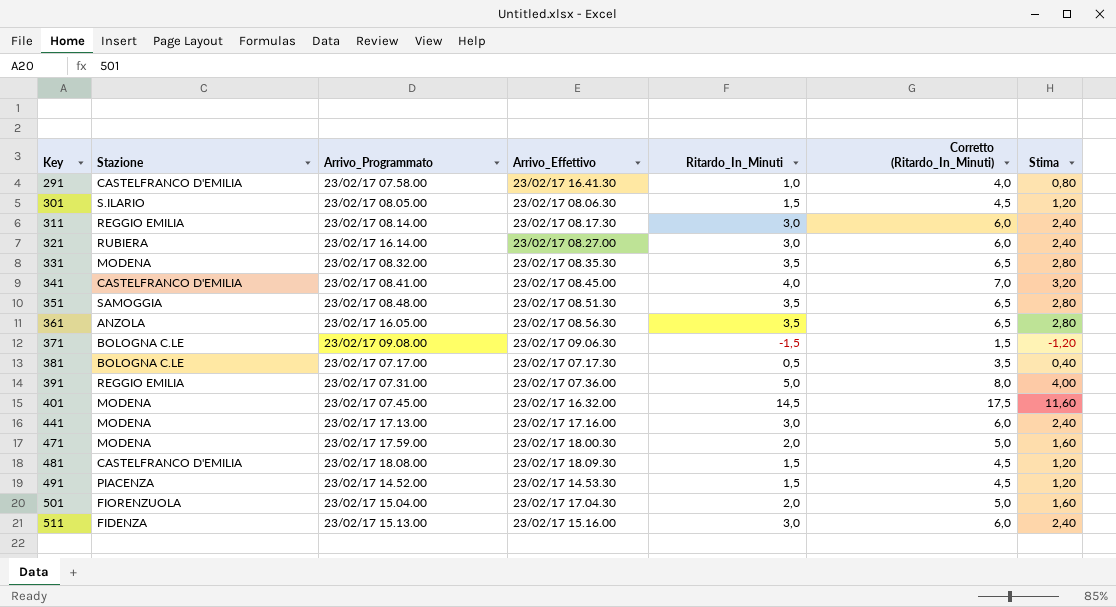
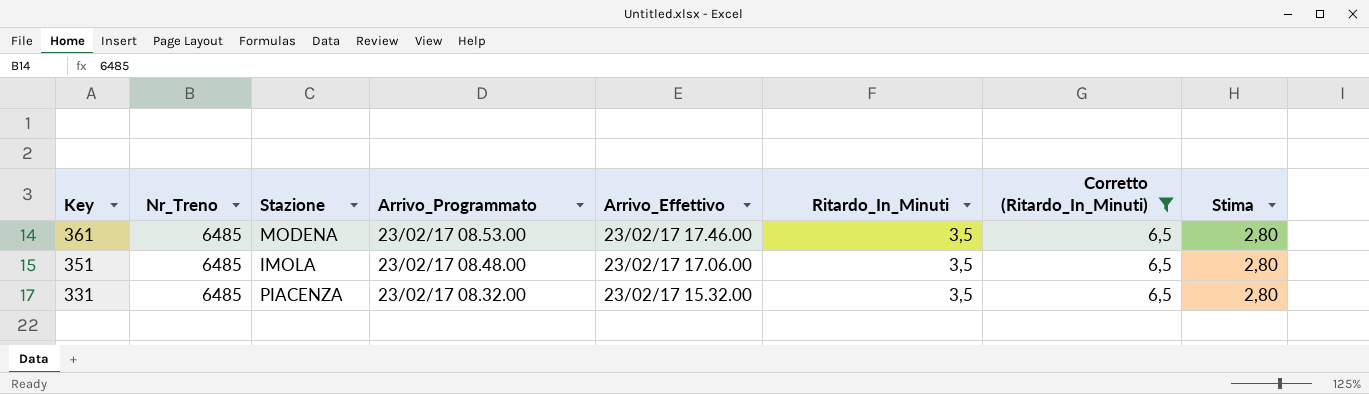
filter: none -> Corretto (Ritardo_In_Minuti) = 6,5
row order: Key ascending -> Key descending
column Nr_Treno | position: none -> 2
361 | Stazione: ANZOLA -> MODENA
361 | Arrivo_Programmato: 23/02/17 16.05.00 -> 23/02/17 08.53.00
361 | Arrivo_Effettivo: 23/02/17 08.56.30 -> 23/02/17 17.46.00
351 | Stazione: SAMOGGIA -> IMOLA
351 | Arrivo_Effettivo: 23/02/17 08.51.30 -> 23/02/17 17.06.00
331 | Stazione: MODENA -> PIACENZA
331 | Arrivo_Effettivo: 23/02/17 08.35.30 -> 23/02/17 15.32.00

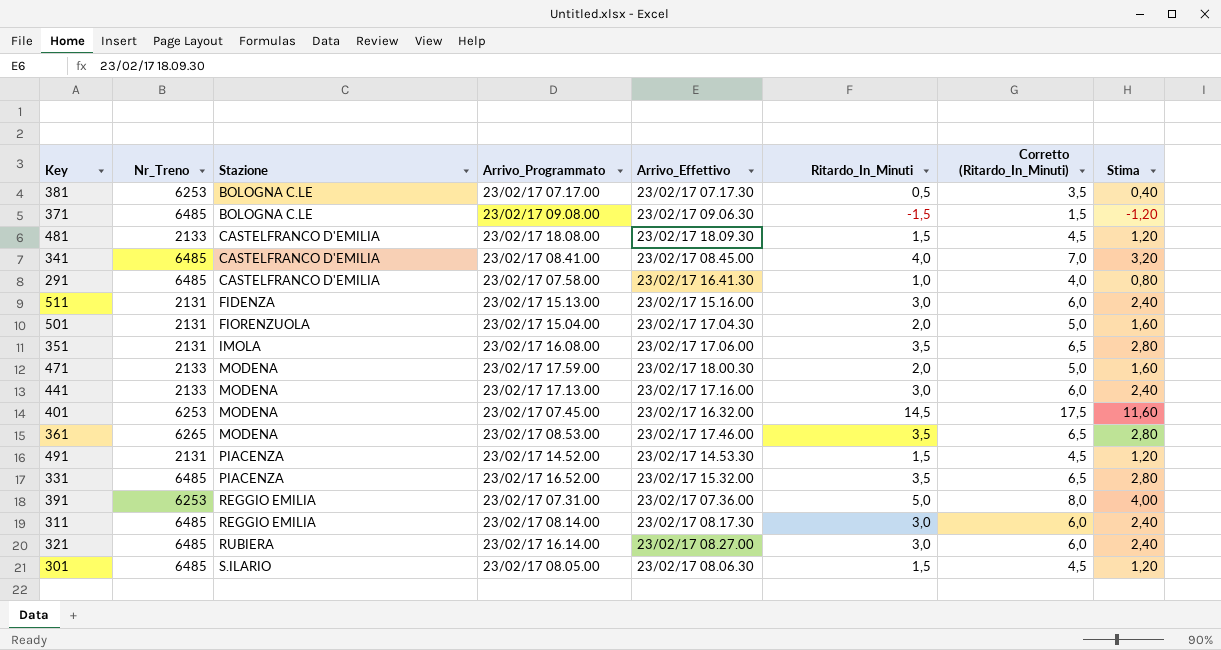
filter: Corretto (Ritardo_In_Minuti) = 6,5 -> none
row order: Key descending -> Stazione ascending
351 | Nr_Treno: 6485 -> 2131
351 | Arrivo_Programmato: 23/02/17 08.48.00 -> 23/02/17 16.08.00
361 | Nr_Treno: 6485 -> 6265
331 | Arrivo_Programmato: 23/02/17 08.32.00 -> 23/02/17 16.52.00

